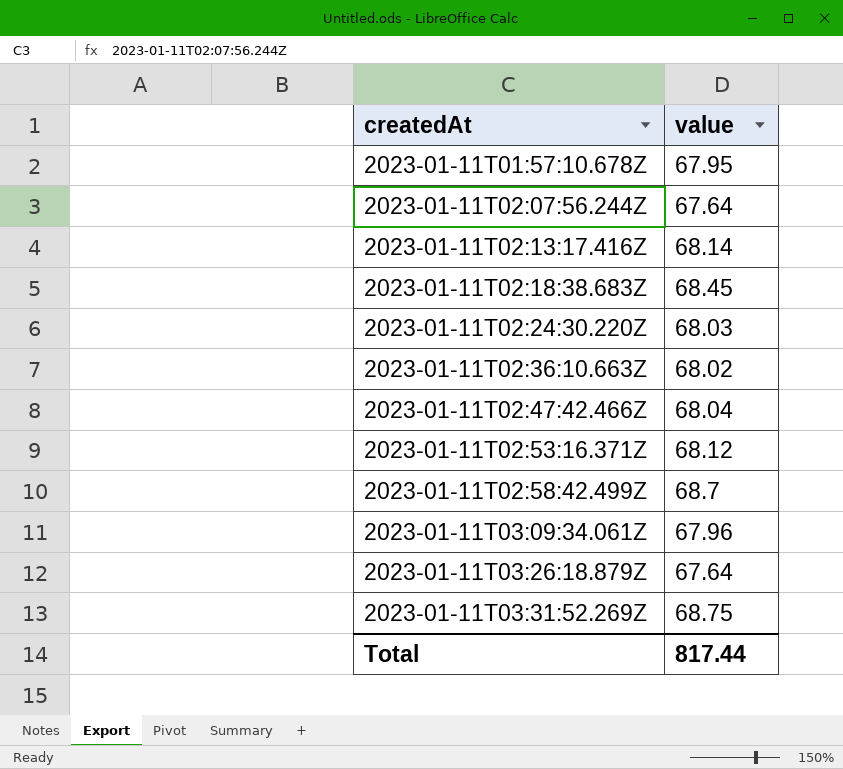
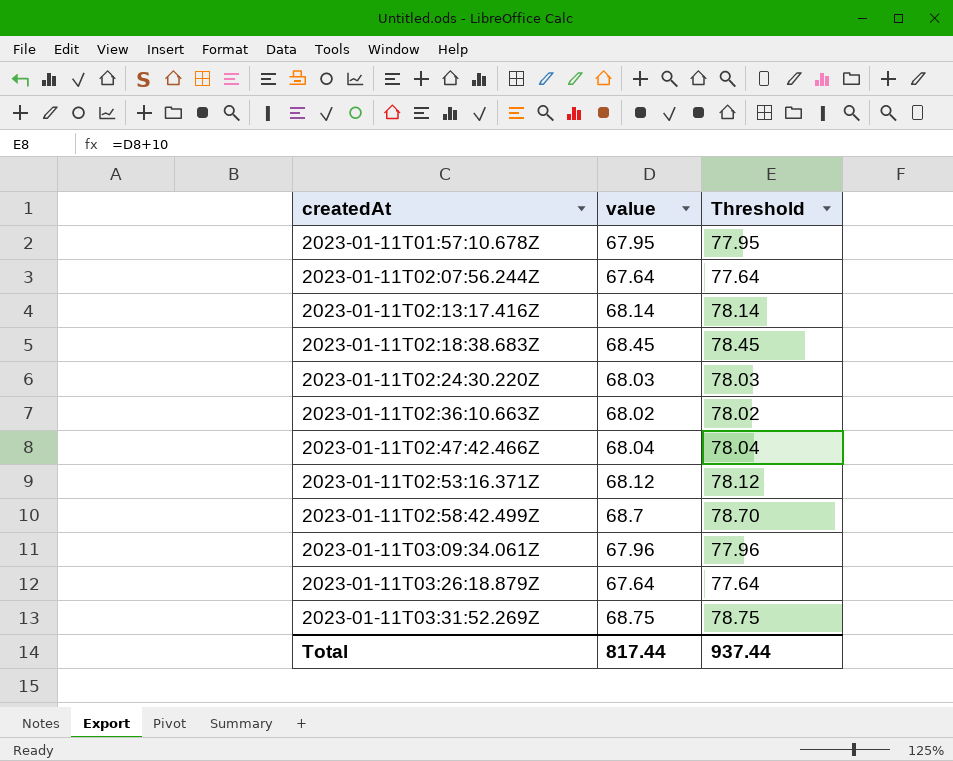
column Threshold | formula: none -> [value] + 10

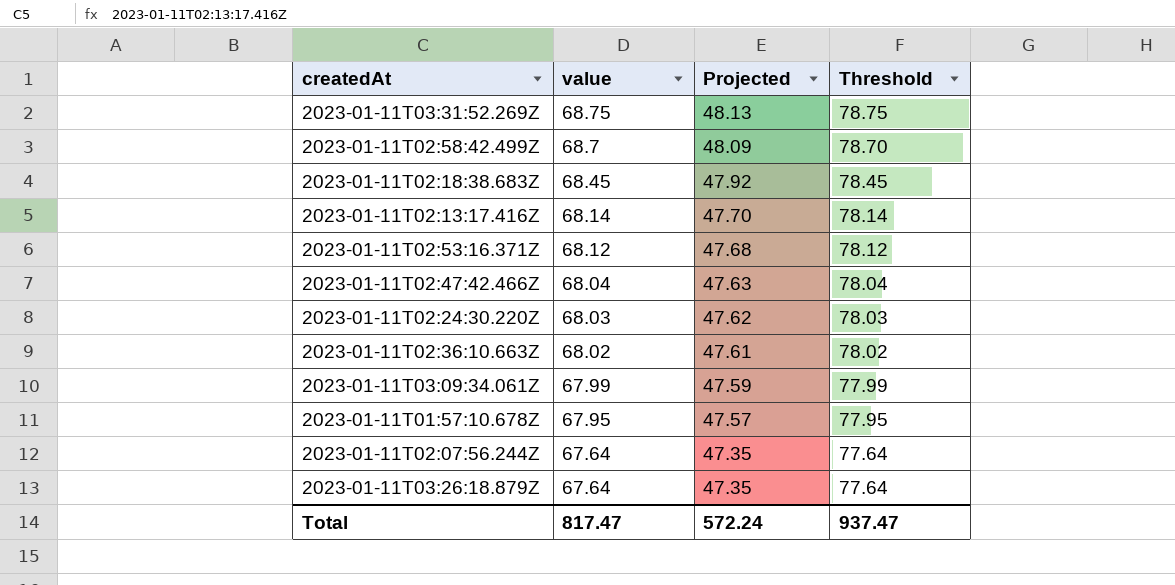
row order: createdAt ascending -> value descending
column Projected | formula: none -> [value] * 0.7
2023-01-11T03:09:34.061Z | value: 67.96 -> 67.99
2023-01-11T03:09:34.061Z | Threshold: 77.96 -> 77.99
Total | value: 817.44 -> 817.47
Total | Threshold: 937.44 -> 937.47

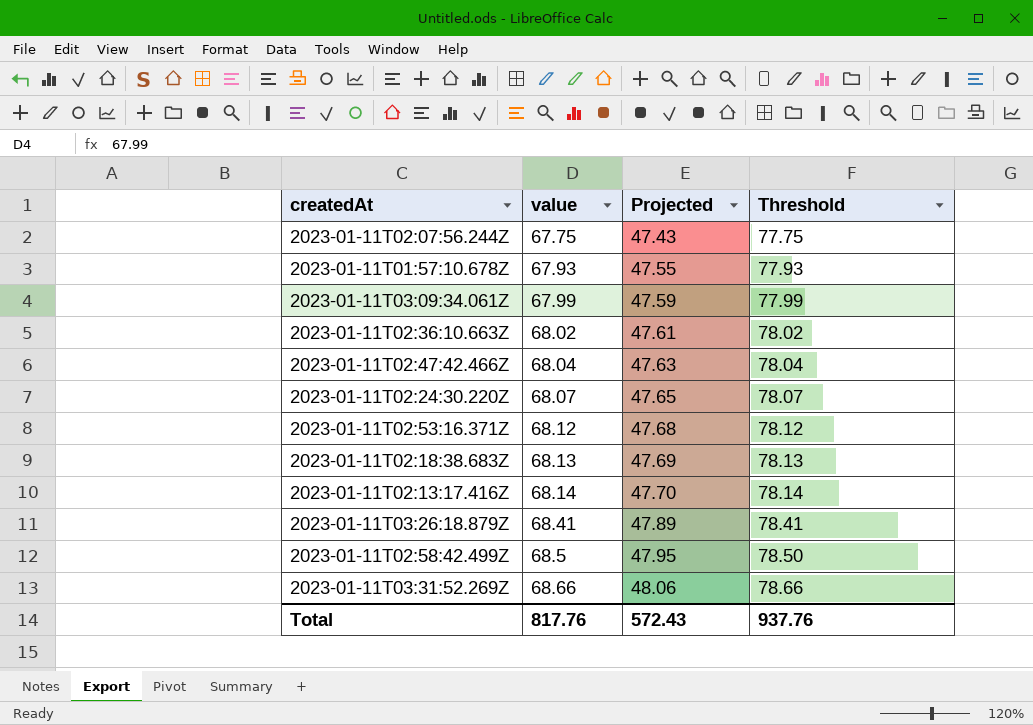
row order: value descending -> value ascending
2023-01-11T02:07:56.244Z | value: 67.64 -> 67.75
2023-01-11T02:07:56.244Z | Projected: 47.35 -> 47.43
2023-01-11T02:07:56.244Z | Threshold: 77.64 -> 77.75
2023-01-11T01:57:10.678Z | value: 67.95 -> 67.93
2023-01-11T01:57:10.678Z | Projected: 47.57 -> 47.55
2023-01-11T01:57:10.678Z | Threshold: 77.95 -> 77.93
2023-01-11T02:24:30.220Z | value: 68.03 -> 68.07
2023-01-11T02:24:30.220Z | Projected: 47.62 -> 47.65
2023-01-11T02:24:30.220Z | Threshold: 78.03 -> 78.07
2023-01-11T02:18:38.683Z | value: 68.45 -> 68.13
2023-01-11T02:18:38.683Z | Projected: 47.92 -> 47.69
2023-01-11T02:18:38.683Z | Threshold: 78.45 -> 78.13
2023-01-11T03:26:18.879Z | value: 67.64 -> 68.41
2023-01-11T03:26:18.879Z | Projected: 47.35 -> 47.89
2023-01-11T03:26:18.879Z | Threshold: 77.64 -> 78.41
2023-01-11T02:58:42.499Z | value: 68.7 -> 68.5
2023-01-11T02:58:42.499Z | Projected: 48.09 -> 47.95
2023-01-11T02:58:42.499Z | Threshold: 78.70 -> 78.50
2023-01-11T03:31:52.269Z | value: 68.75 -> 68.66
2023-01-11T03:31:52.269Z | Projected: 48.13 -> 48.06
2023-01-11T03:31:52.269Z | Threshold: 78.75 -> 78.66
Total | value: 817.47 -> 817.76
Total | Projected: 572.24 -> 572.43
Total | Threshold: 937.47 -> 937.76

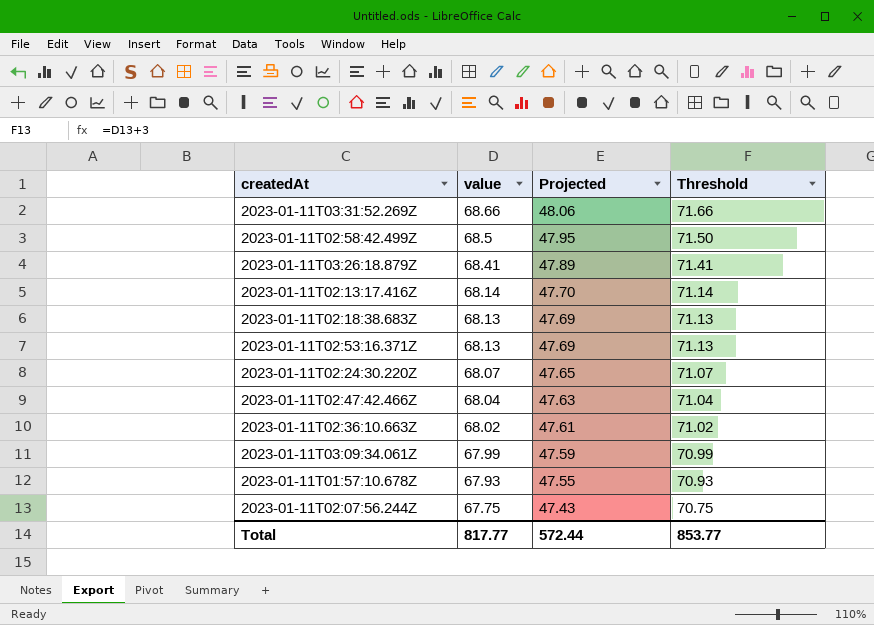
row order: value ascending -> value descending
column Threshold | formula: [value] + 10 -> [value] + 3
2023-01-11T02:53:16.371Z | value: 68.12 -> 68.13
2023-01-11T02:53:16.371Z | Projected: 47.68 -> 47.69
Total | value: 817.76 -> 817.77
Total | Projected: 572.43 -> 572.44
Total | Threshold: 937.76 -> 853.77

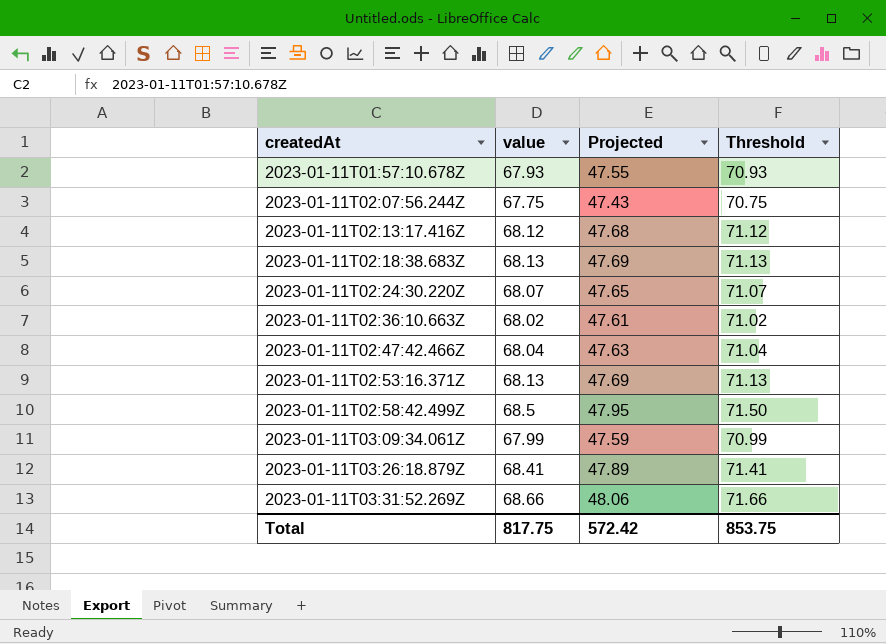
row order: value descending -> createdAt ascending
2023-01-11T02:13:17.416Z | value: 68.14 -> 68.12
2023-01-11T02:13:17.416Z | Projected: 47.70 -> 47.68
2023-01-11T02:13:17.416Z | Threshold: 71.14 -> 71.12
Total | value: 817.77 -> 817.75
Total | Projected: 572.44 -> 572.42
Total | Threshold: 853.77 -> 853.75

